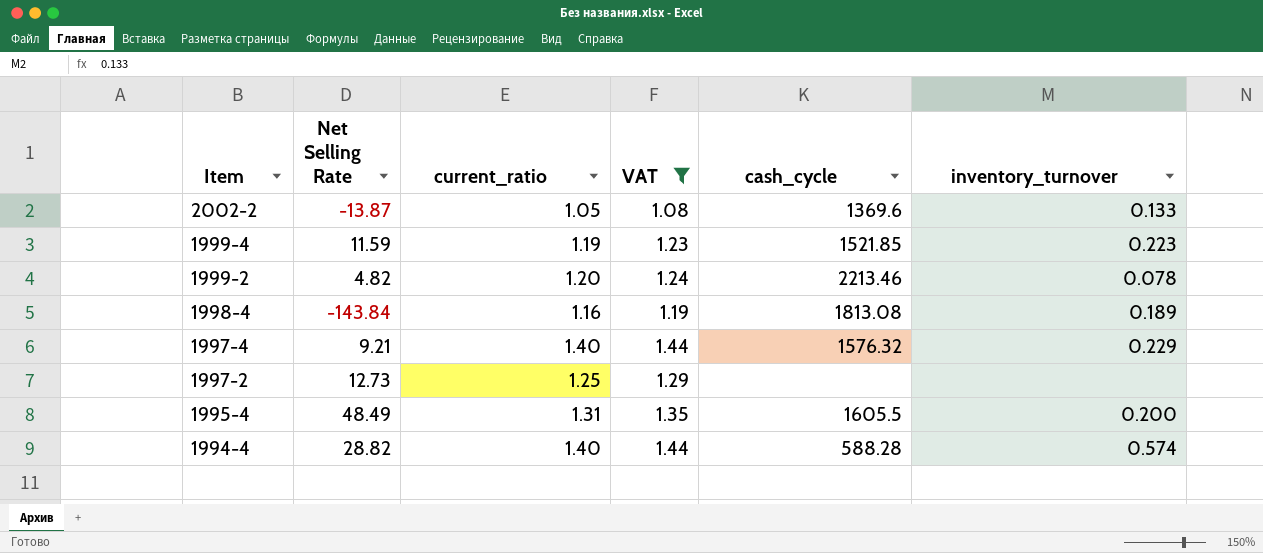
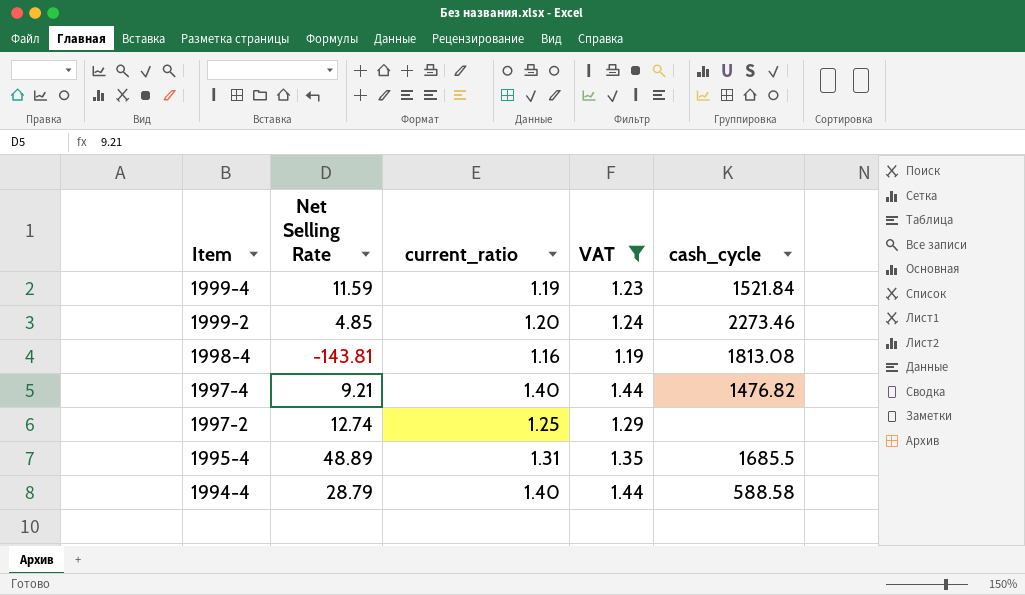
column inventory_turnover | position: 6 -> none
row 2002-2: -13.87 | 1.05 | 1.08 | 1369.6 | 0.133 -> none
1999-4 | cash_cycle: 1521.85 -> 1521.84
1999-2 | Net Selling Rate: 4.82 -> 4.85
1999-2 | cash_cycle: 2213.46 -> 2273.46
1998-4 | Net Selling Rate: -143.84 -> -143.81
1997-4 | cash_cycle: 1576.32 -> 1476.82
1997-2 | Net Selling Rate: 12.73 -> 12.74
1995-4 | Net Selling Rate: 48.49 -> 48.89
1995-4 | cash_cycle: 1605.5 -> 1685.5
1994-4 | Net Selling Rate: 28.82 -> 28.79
1994-4 | cash_cycle: 588.28 -> 588.58

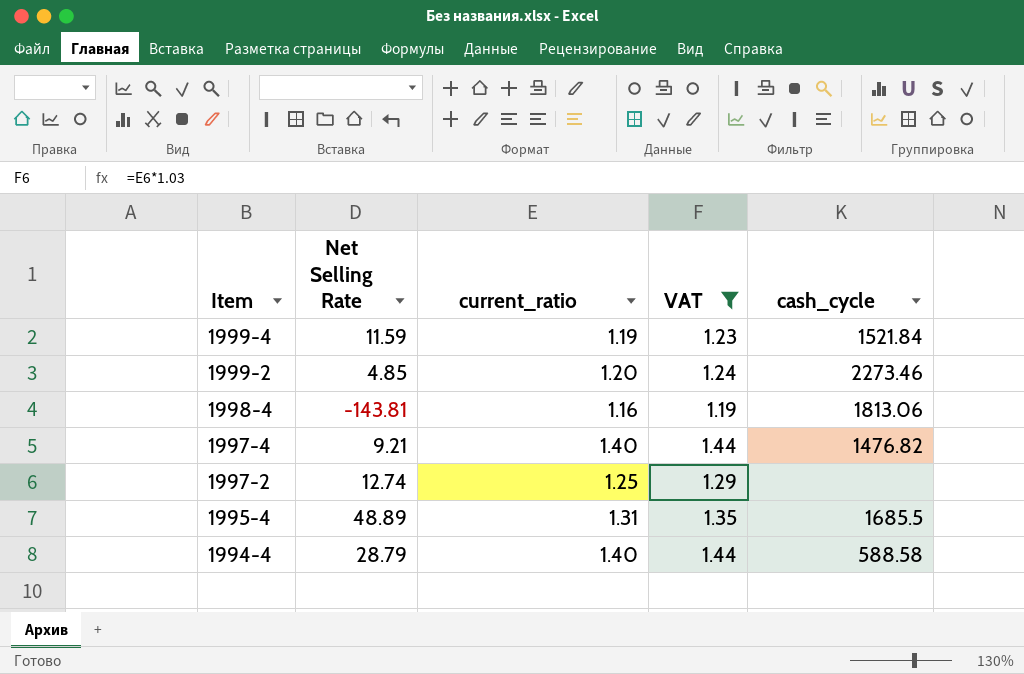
1998-4 | cash_cycle: 1813.08 -> 1813.06

